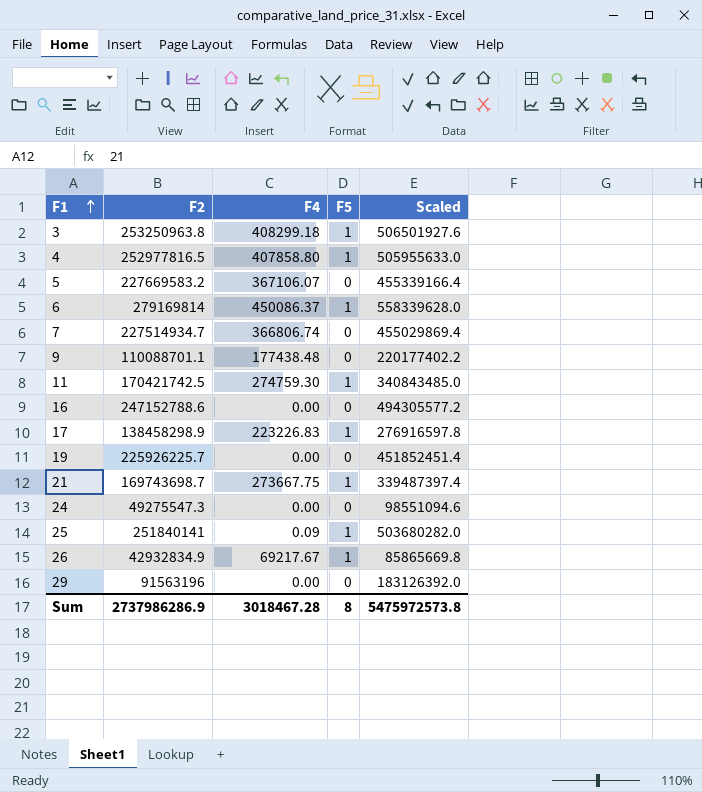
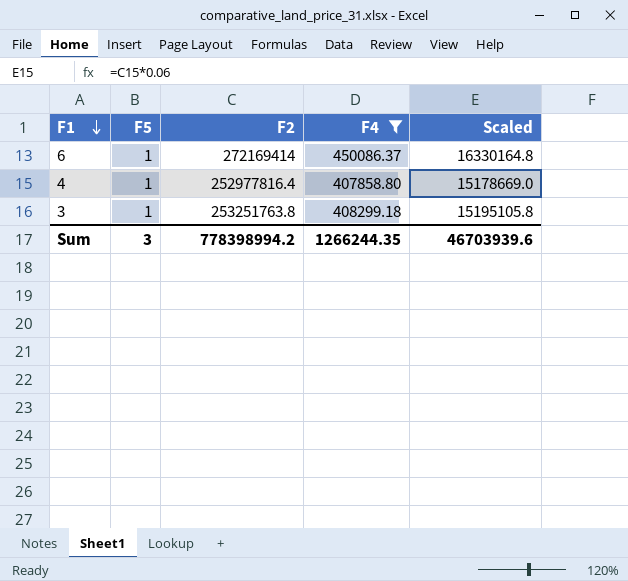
filter: none -> F4 >= 407858.80
row order: F1 ascending -> F1 descending
column F5 | position: 4 -> 2
column Scaled | formula: [F2] * 2 -> [F2] * 0.06
6 | F2: 279169814 -> 272169414
4 | F2: 252977816.5 -> 252977816.4
3 | F2: 253250963.8 -> 253251763.8
Sum | F5: 8 -> 3
Sum | F2: 2737986286.9 -> 778398994.2
Sum | F4: 3018467.28 -> 1266244.35
Sum | Scaled: 5475972573.8 -> 46703939.6

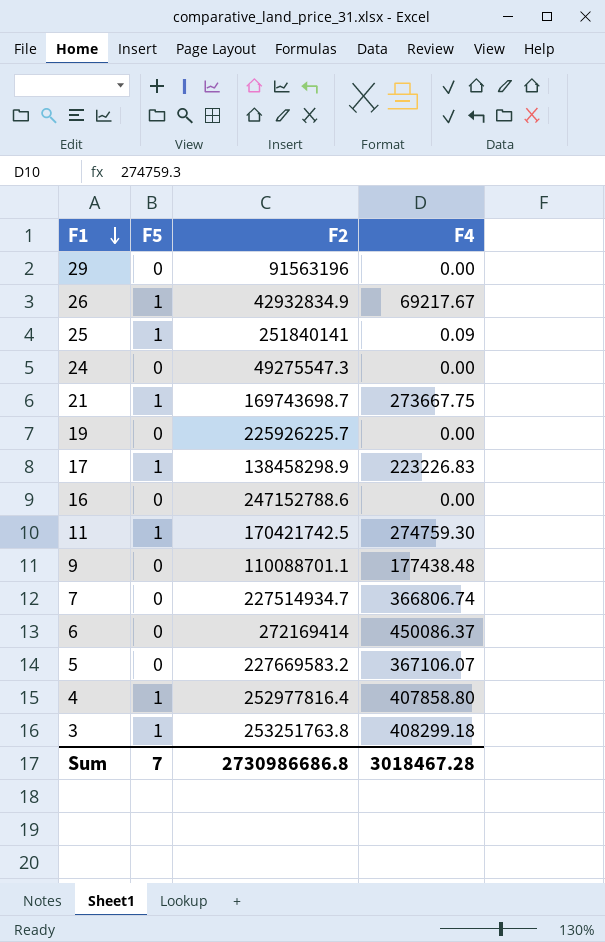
filter: F4 >= 407858.80 -> none
column Scaled | formula: [F2] * 0.06 -> none
6 | F5: 1 -> 0
Sum | F5: 3 -> 7
Sum | F2: 778398994.2 -> 2730986686.8
Sum | F4: 1266244.35 -> 3018467.28

